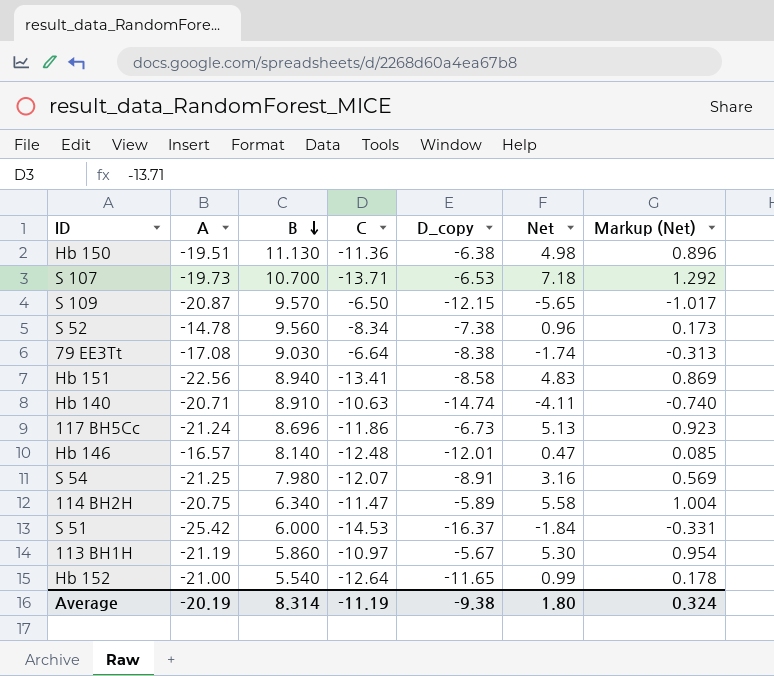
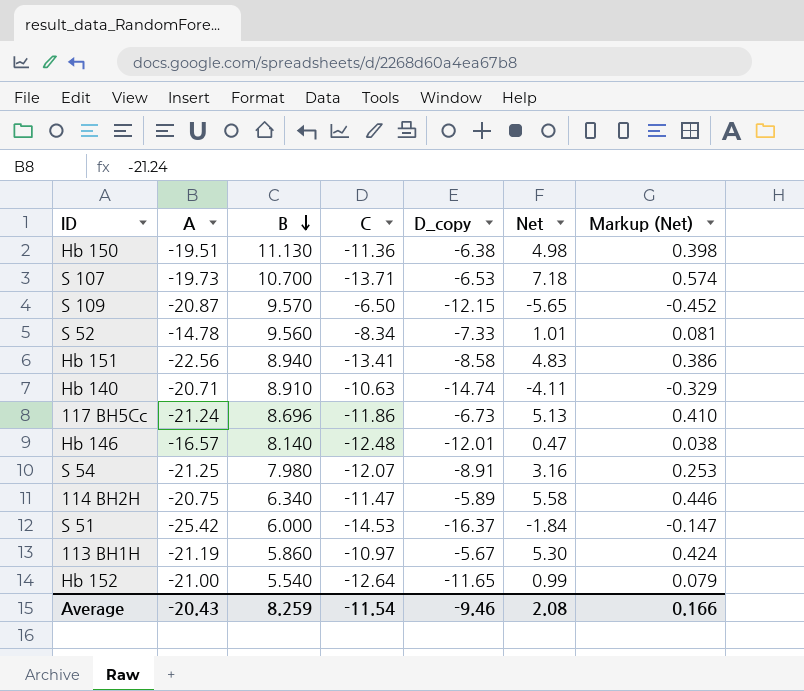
column Markup (Net) | formula: [Net] * 0.18 -> [Net] * 0.08
row 79 EE3Tt: -17.08 | 9.030 | -6.64 | -8.38 | -1.74 | -0.313 -> none
S 52 | D_copy: -7.38 -> -7.33
S 52 | Net: 0.96 -> 1.01
Average | A: -20.19 -> -20.43
Average | B: 8.314 -> 8.259
Average | C: -11.19 -> -11.54
Average | D_copy: -9.38 -> -9.46
Average | Net: 1.80 -> 2.08
Average | Markup (Net): 0.324 -> 0.166

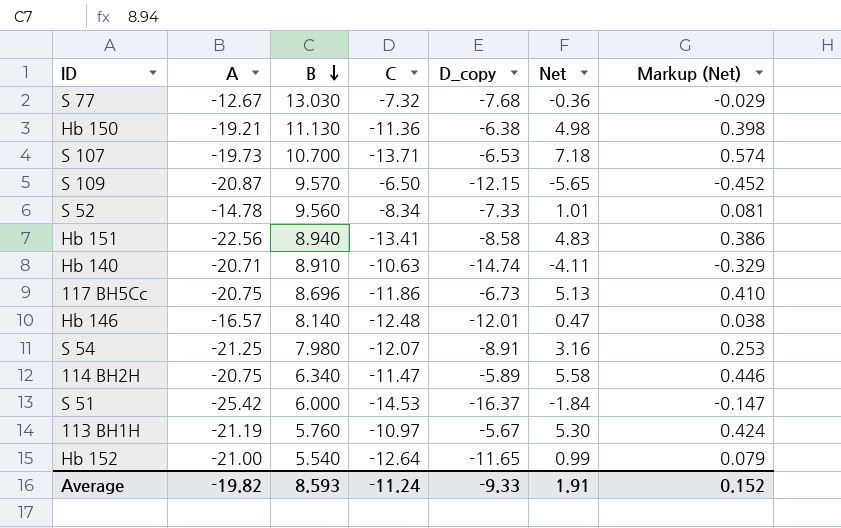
row S 77: none -> -12.67 | 13.030 | -7.32 | -7.68 | -0.36 | -0.029
Hb 150 | A: -19.51 -> -19.21
117 BH5Cc | A: -21.24 -> -20.75
113 BH1H | B: 5.860 -> 5.760
Average | A: -20.43 -> -19.82
Average | B: 8.259 -> 8.593
Average | C: -11.54 -> -11.24
Average | D_copy: -9.46 -> -9.33
Average | Net: 2.08 -> 1.91
Average | Markup (Net): 0.166 -> 0.152

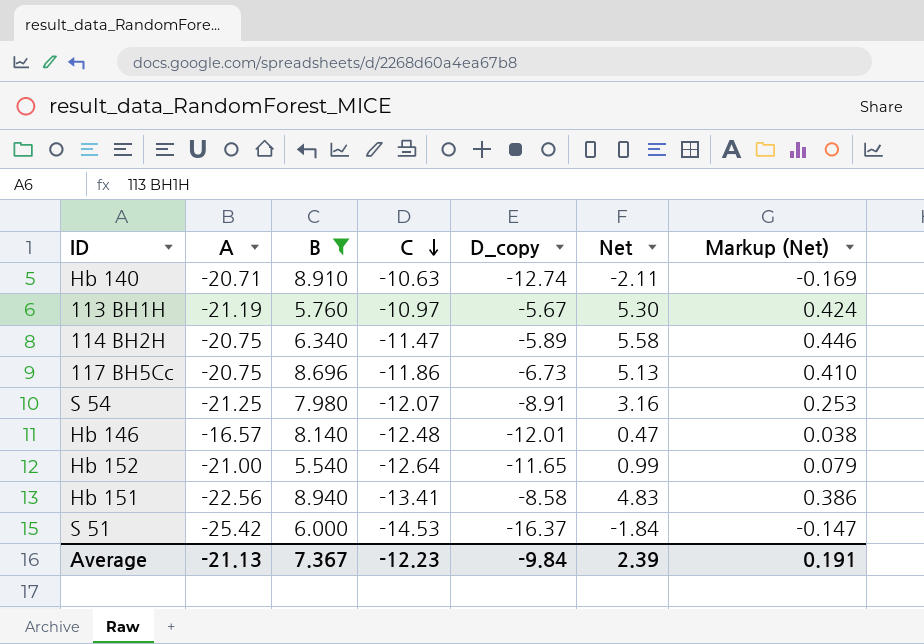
filter: none -> B <= 8.940
row order: B descending -> C descending
Hb 140 | D_copy: -14.74 -> -12.74
Hb 140 | Net: -4.11 -> -2.11
Hb 140 | Markup (Net): -0.329 -> -0.169
Average | A: -19.82 -> -21.13
Average | B: 8.593 -> 7.367
Average | C: -11.24 -> -12.23
Average | D_copy: -9.33 -> -9.84
Average | Net: 1.91 -> 2.39
Average | Markup (Net): 0.152 -> 0.191

